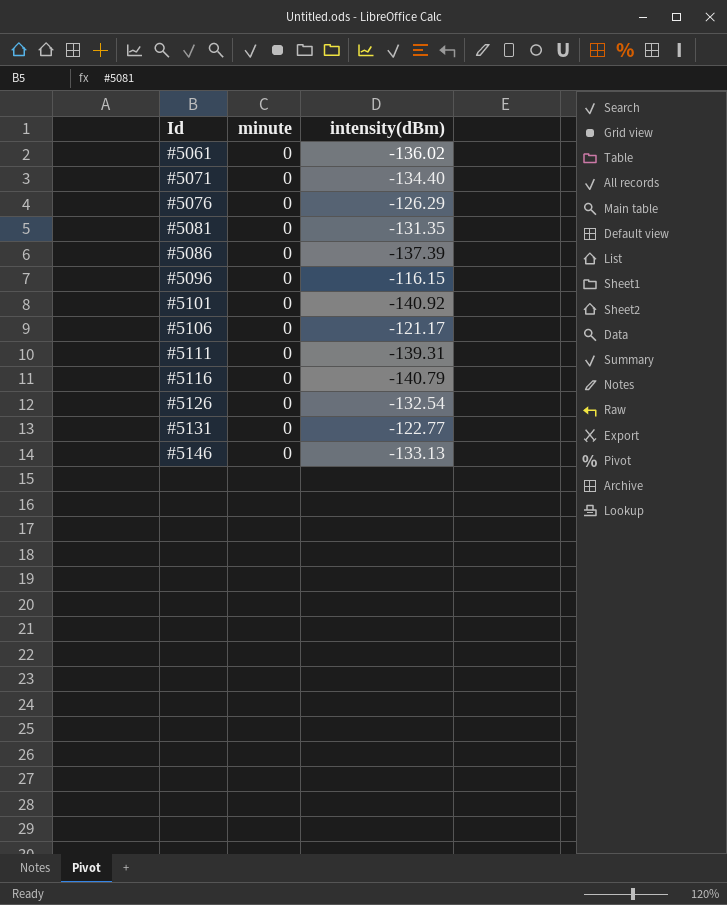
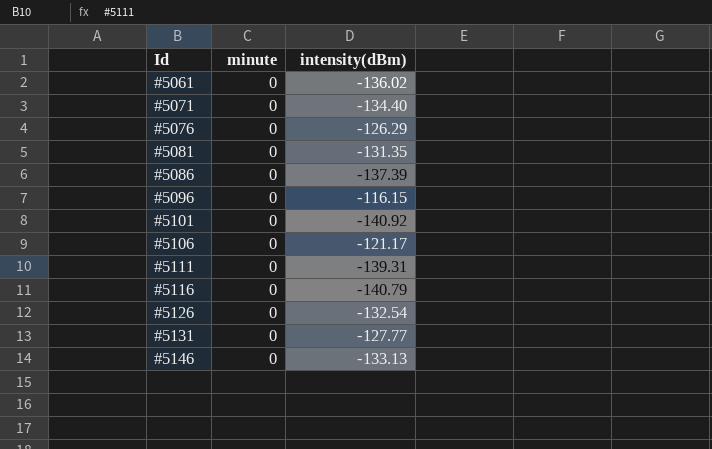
#5131 | intensity(dBm): -122.77 -> -127.77

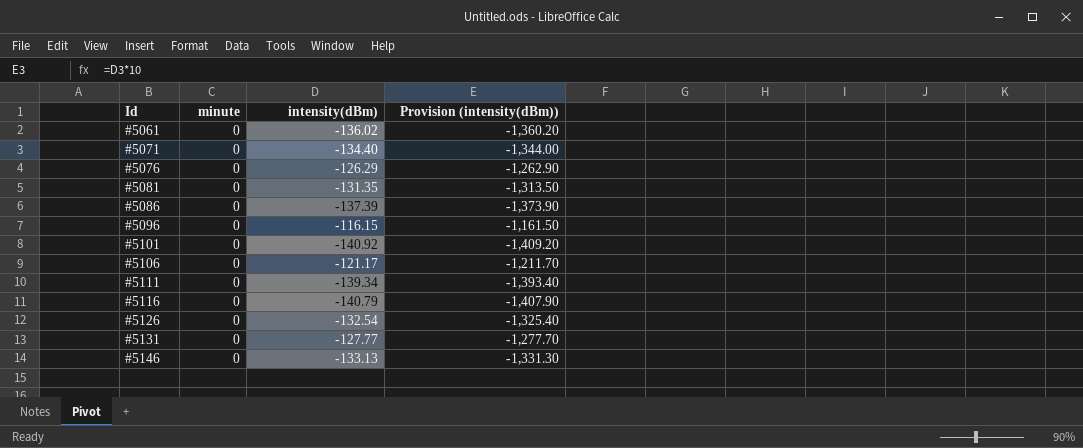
column Provision (intensity(dBm)) | formula: none -> [intensity(dBm)] * 10
#5111 | intensity(dBm): -139.31 -> -139.34

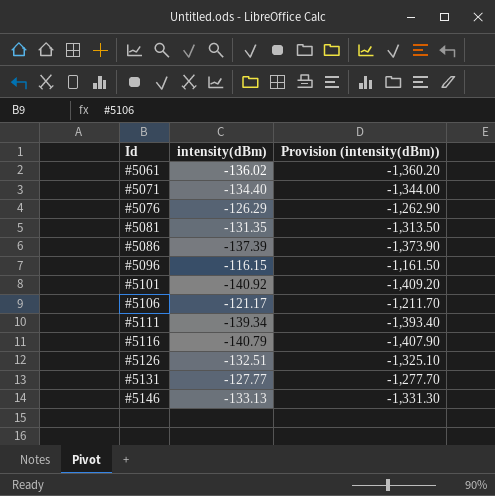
column minute | position: 2 -> none
#5126 | intensity(dBm): -132.54 -> -132.51
#5126 | Provision (intensity(dBm)): -1,325.40 -> -1,325.10

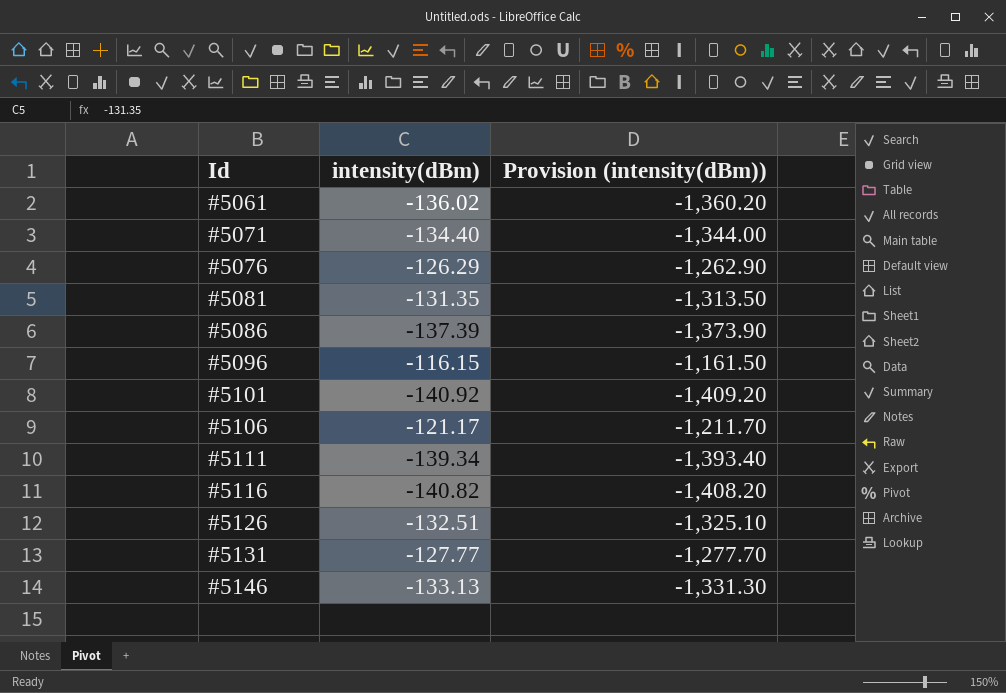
#5116 | intensity(dBm): -140.79 -> -140.82
#5116 | Provision (intensity(dBm)): -1,407.90 -> -1,408.20

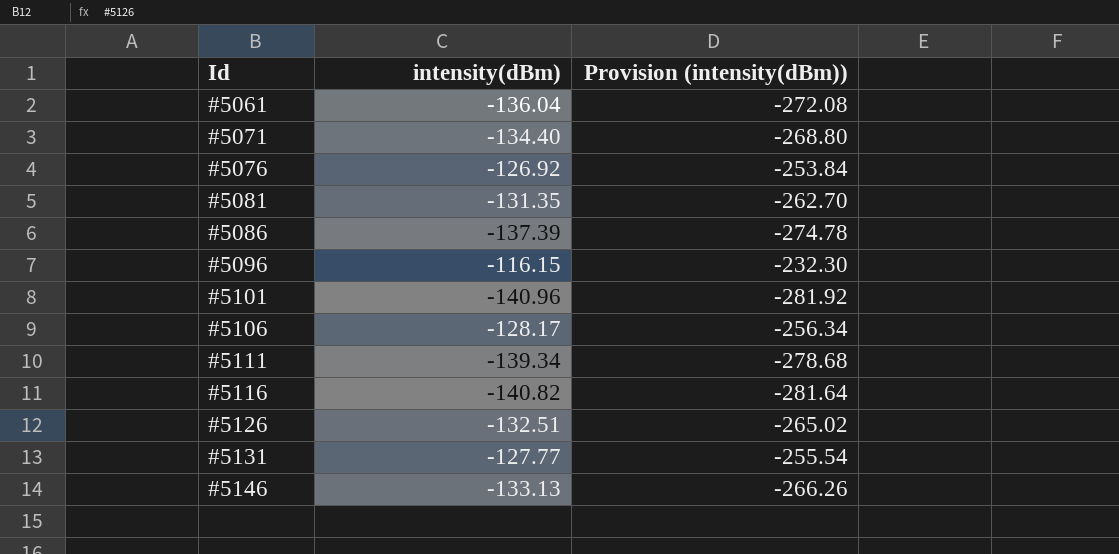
column Provision (intensity(dBm)) | formula: [intensity(dBm)] * 10 -> [intensity(dBm)] * 2
#5061 | intensity(dBm): -136.02 -> -136.04
#5076 | intensity(dBm): -126.29 -> -126.92
#5101 | intensity(dBm): -140.92 -> -140.96
#5106 | intensity(dBm): -121.17 -> -128.17

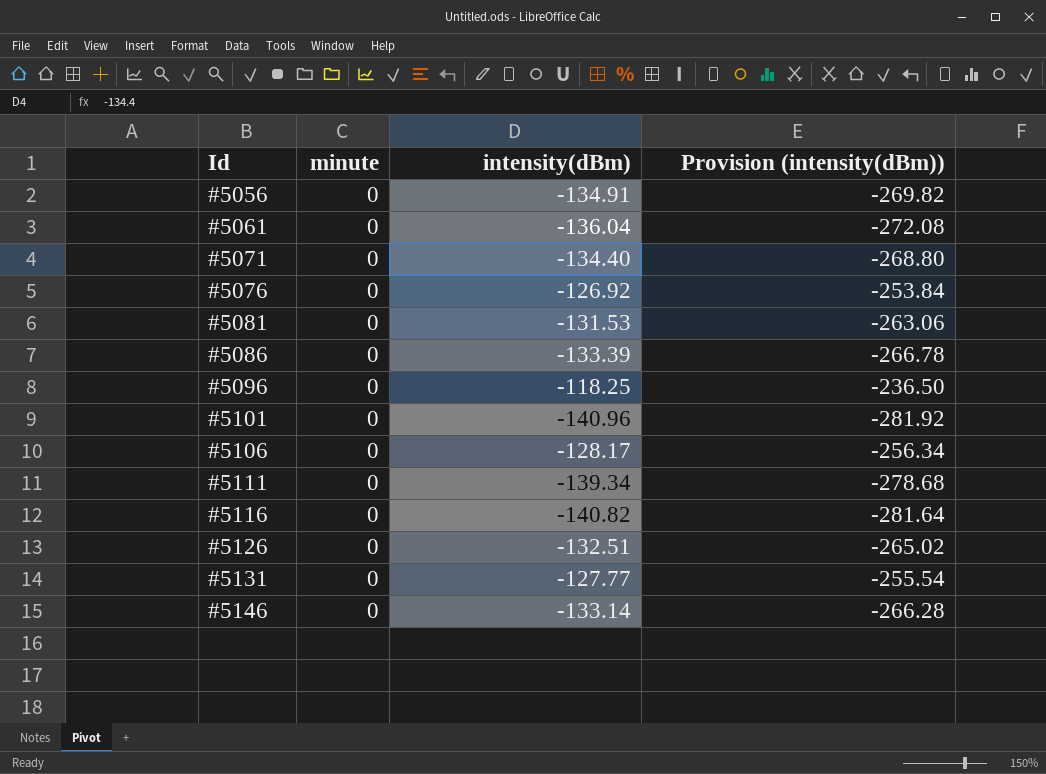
column minute | position: none -> 2
row #5056: none -> 0 | -134.91 | -269.82
#5081 | intensity(dBm): -131.35 -> -131.53
#5081 | Provision (intensity(dBm)): -262.70 -> -263.06
#5086 | intensity(dBm): -137.39 -> -133.39
#5086 | Provision (intensity(dBm)): -274.78 -> -266.78
#5096 | intensity(dBm): -116.15 -> -118.25
#5096 | Provision (intensity(dBm)): -232.30 -> -236.50
#5146 | intensity(dBm): -133.13 -> -133.14
#5146 | Provision (intensity(dBm)): -266.26 -> -266.28

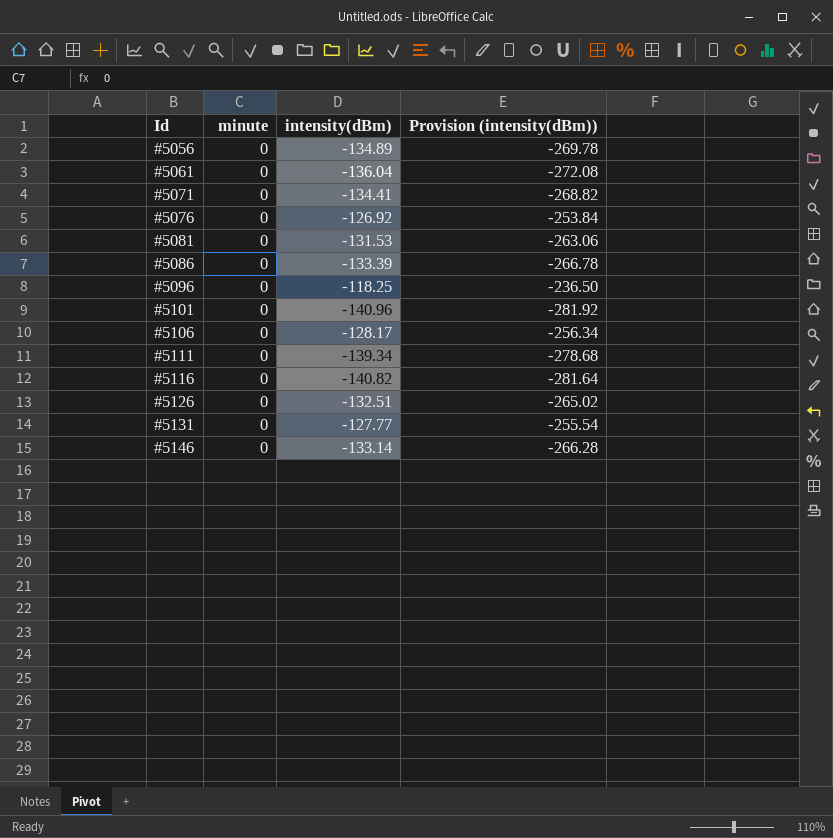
#5056 | intensity(dBm): -134.91 -> -134.89
#5056 | Provision (intensity(dBm)): -269.82 -> -269.78
#5071 | intensity(dBm): -134.40 -> -134.41
#5071 | Provision (intensity(dBm)): -268.80 -> -268.82

